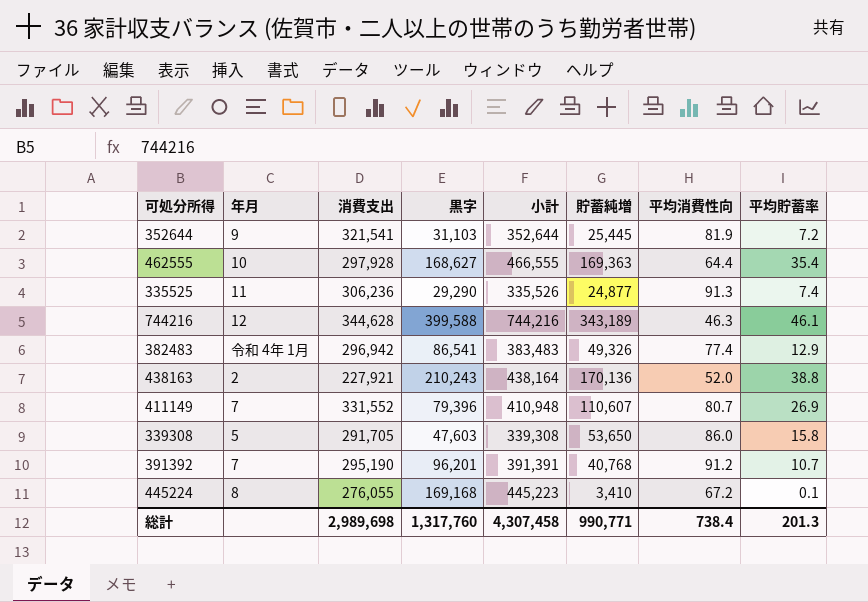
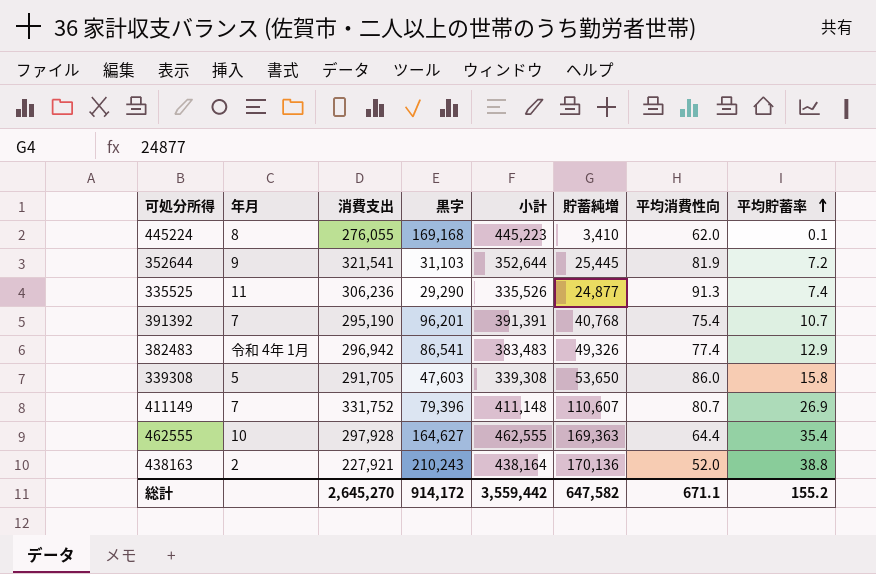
row order: none -> 平均貯蓄率 ascending
row 744216: 12 | 344,628 | 399,588 | 744,216 | 343,189 | 46.3 | 46.1 -> none
445224 | 平均消費性向: 67.2 -> 62.0
391392 | 平均消費性向: 91.2 -> 75.4
411149 | 消費支出: 331,552 -> 331,752
411149 | 小計: 410,948 -> 411,148
462555 | 黒字: 168,627 -> 164,627
462555 | 小計: 466,555 -> 462,555
総計 | 消費支出: 2,989,698 -> 2,645,270
総計 | 黒字: 1,317,760 -> 914,172
総計 | 小計: 4,307,458 -> 3,559,442
総計 | 貯蓄純増: 990,771 -> 647,582
総計 | 平均消費性向: 738.4 -> 671.1
総計 | 平均貯蓄率: 201.3 -> 155.2

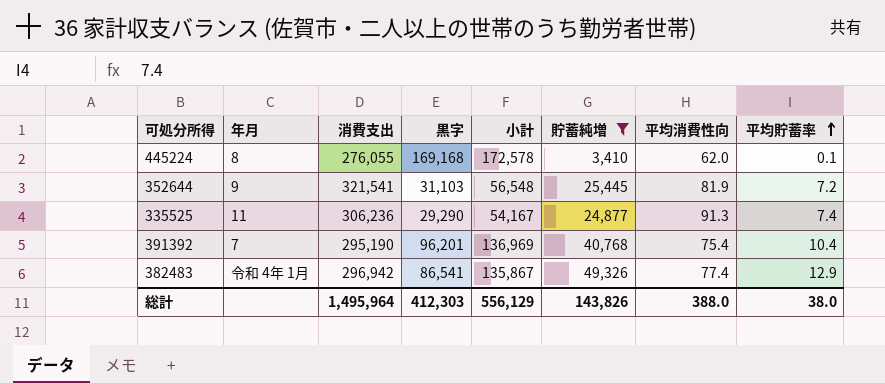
filter: none -> 貯蓄純増 <= 49,326
column 小計 | formula: [消費支出] + [黒字] -> [黒字] + [貯蓄純増]
391392 | 平均貯蓄率: 10.7 -> 10.4
総計 | 消費支出: 2,645,270 -> 1,495,964
総計 | 黒字: 914,172 -> 412,303
総計 | 小計: 3,559,442 -> 556,129
総計 | 貯蓄純増: 647,582 -> 143,826
総計 | 平均消費性向: 671.1 -> 388.0
総計 | 平均貯蓄率: 155.2 -> 38.0

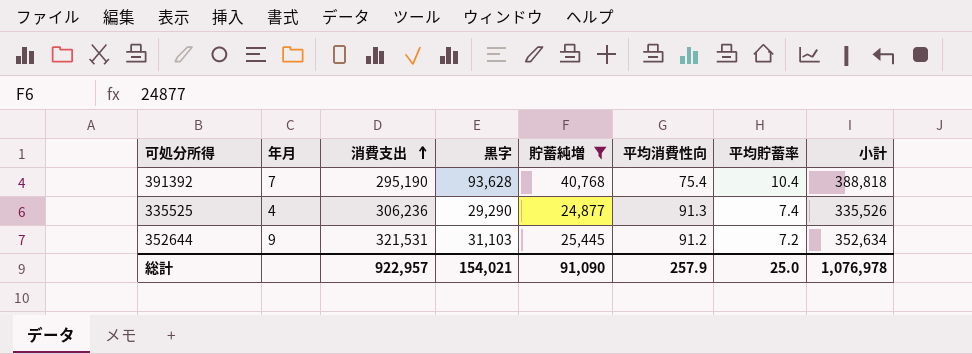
row order: 平均貯蓄率 ascending -> 消費支出 ascending
column 小計 | formula: [黒字] + [貯蓄純増] -> [消費支出] + [黒字]
column 小計 | position: 5 -> 8
row 445224: 8 | 276,055 | 169,168 | 172,578 | 3,410 | 62.0 | 0.1 -> none
row 382483: 令和 4年 1月 | 296,942 | 86,541 | 135,867 | 49,326 | 77.4 | 12.9 -> none
391392 | 黒字: 96,201 -> 93,628
335525 | 年月: 11 -> 4
352644 | 消費支出: 321,541 -> 321,531
352644 | 平均消費性向: 81.9 -> 91.2
総計 | 消費支出: 1,495,964 -> 922,957
総計 | 黒字: 412,303 -> 154,021
総計 | 貯蓄純増: 143,826 -> 91,090
総計 | 平均消費性向: 388.0 -> 257.9
総計 | 平均貯蓄率: 38.0 -> 25.0
総計 | 小計: 556,129 -> 1,076,978

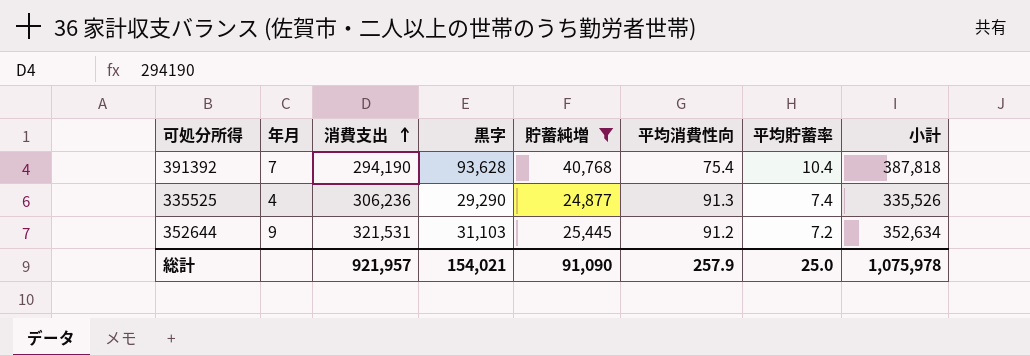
391392 | 消費支出: 295,190 -> 294,190
391392 | 小計: 388,818 -> 387,818
総計 | 消費支出: 922,957 -> 921,957
総計 | 小計: 1,076,978 -> 1,075,978

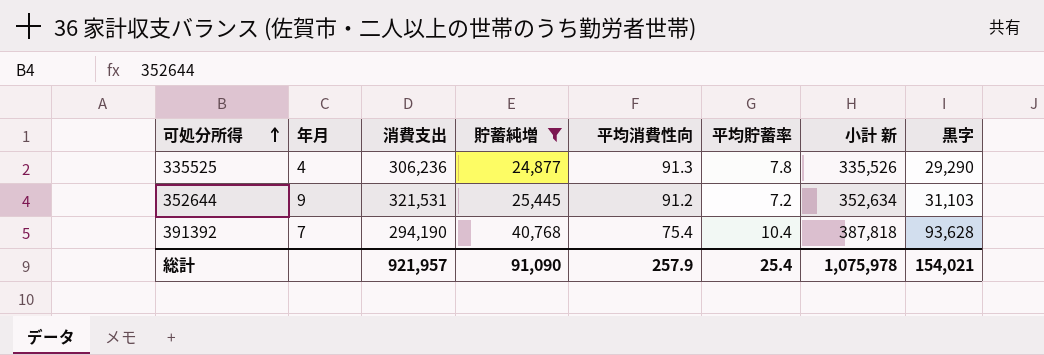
row order: 消費支出 ascending -> 可処分所得 ascending
column name: 小計 -> 小計 新
column 黒字 | position: 4 -> 8
335525 | 平均貯蓄率: 7.4 -> 7.8
総計 | 平均貯蓄率: 25.0 -> 25.4

